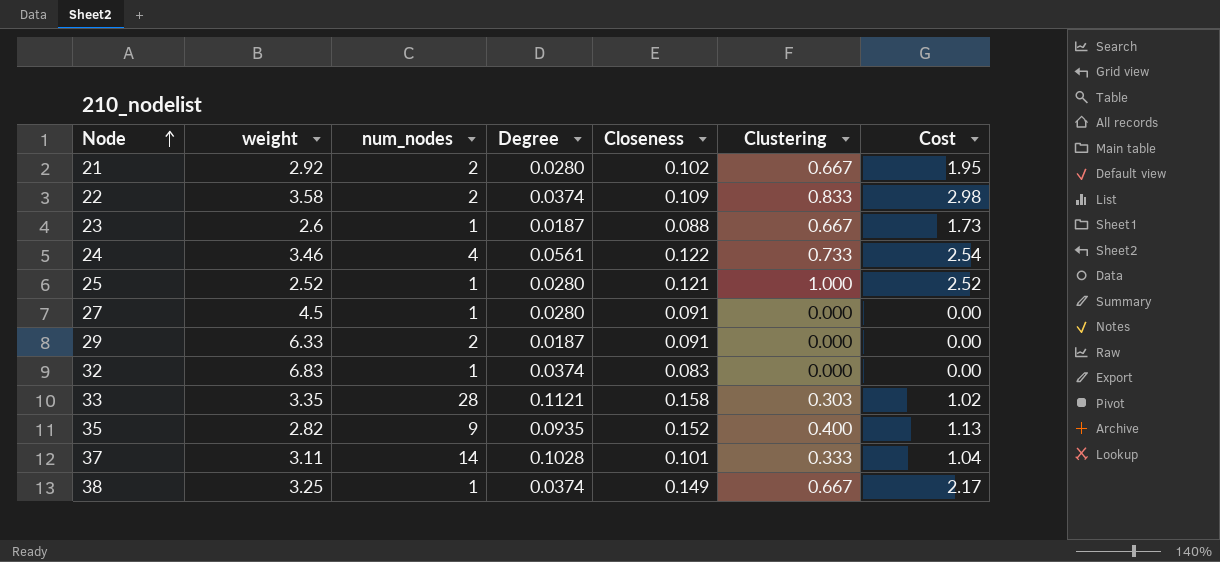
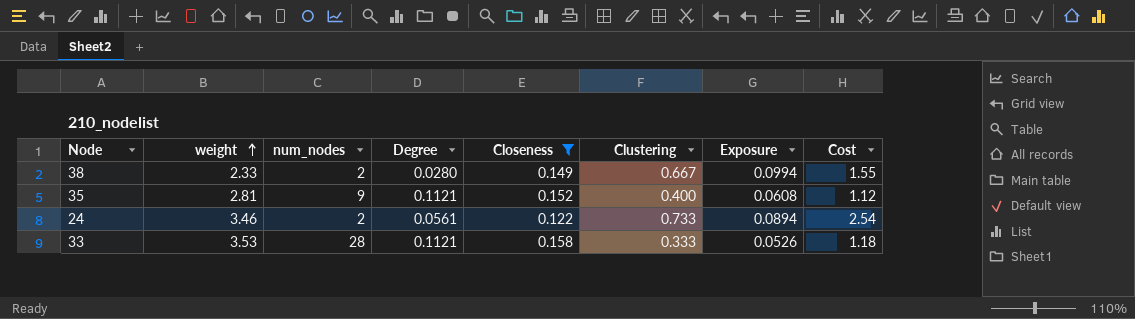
filter: none -> Closeness >= 0.122
row order: Node ascending -> weight ascending
column Exposure | formula: none -> [Closeness] * [Clustering]
38 | weight: 3.25 -> 2.33
38 | num_nodes: 1 -> 2
38 | Degree: 0.0374 -> 0.0280
38 | Cost: 2.17 -> 1.55
35 | weight: 2.82 -> 2.81
35 | Degree: 0.0935 -> 0.1121
35 | Cost: 1.13 -> 1.12
24 | num_nodes: 4 -> 2
33 | weight: 3.35 -> 3.53
33 | Clustering: 0.303 -> 0.333
33 | Cost: 1.02 -> 1.18

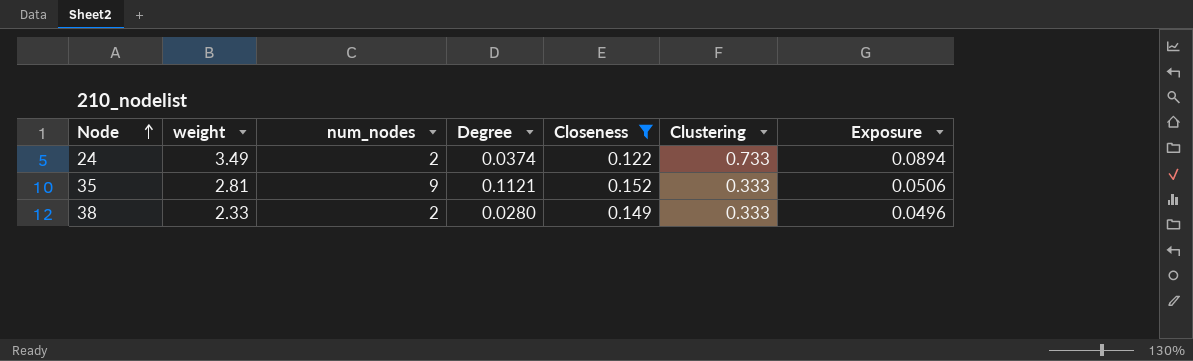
row order: weight ascending -> Node ascending
column Cost | formula: [weight] * [Clustering] -> none
row 33: 3.53 | 28 | 0.1121 | 0.158 | 0.333 | 0.0526 | 1.18 -> none
24 | weight: 3.46 -> 3.49
24 | Degree: 0.0561 -> 0.0374
35 | Clustering: 0.400 -> 0.333
35 | Exposure: 0.0608 -> 0.0506
38 | Clustering: 0.667 -> 0.333
38 | Exposure: 0.0994 -> 0.0496

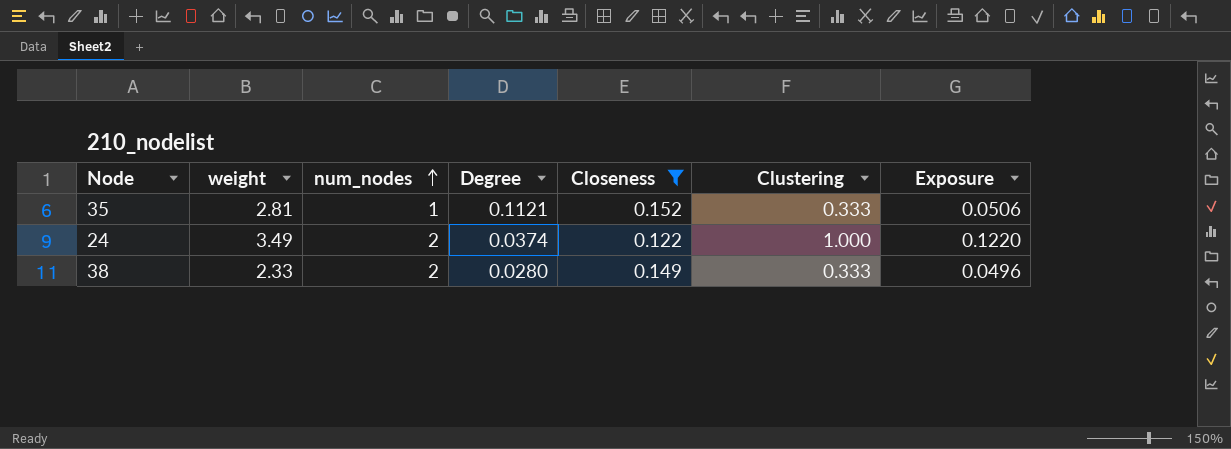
row order: Node ascending -> num_nodes ascending
35 | num_nodes: 9 -> 1
24 | Clustering: 0.733 -> 1.000
24 | Exposure: 0.0894 -> 0.1220

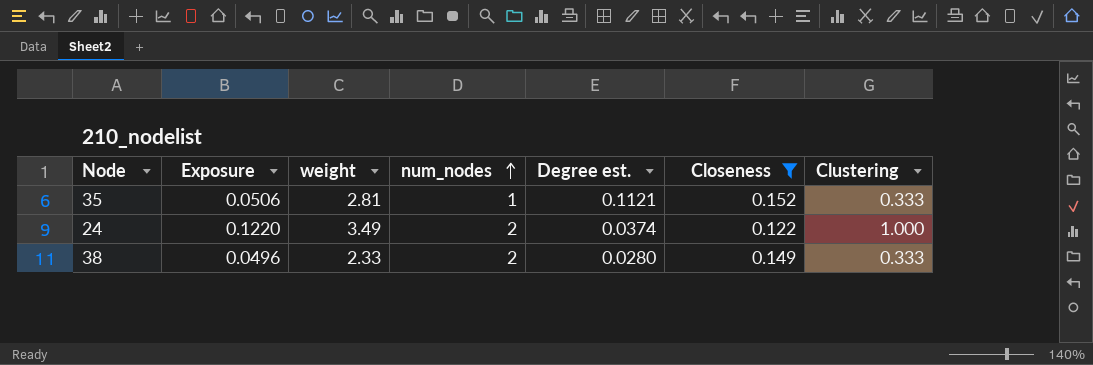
column Exposure | position: 7 -> 2
column name: Degree -> Degree est.

